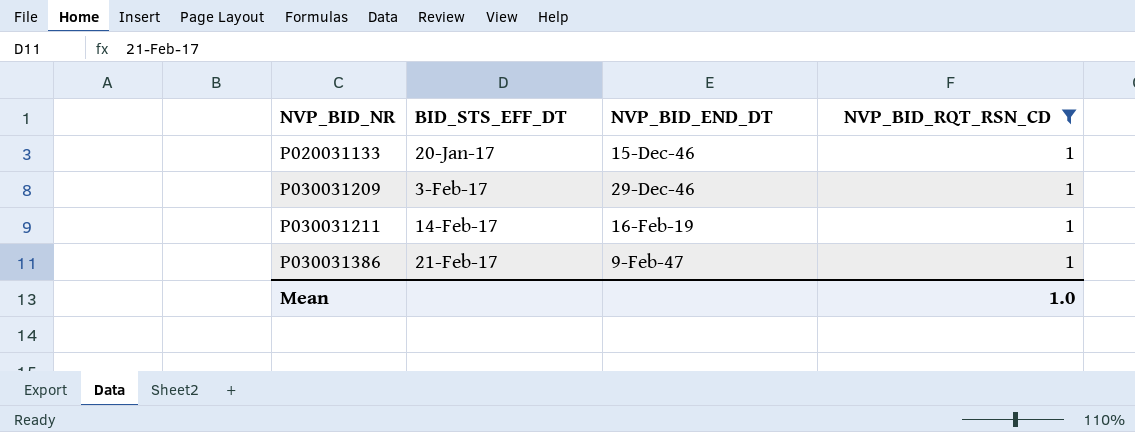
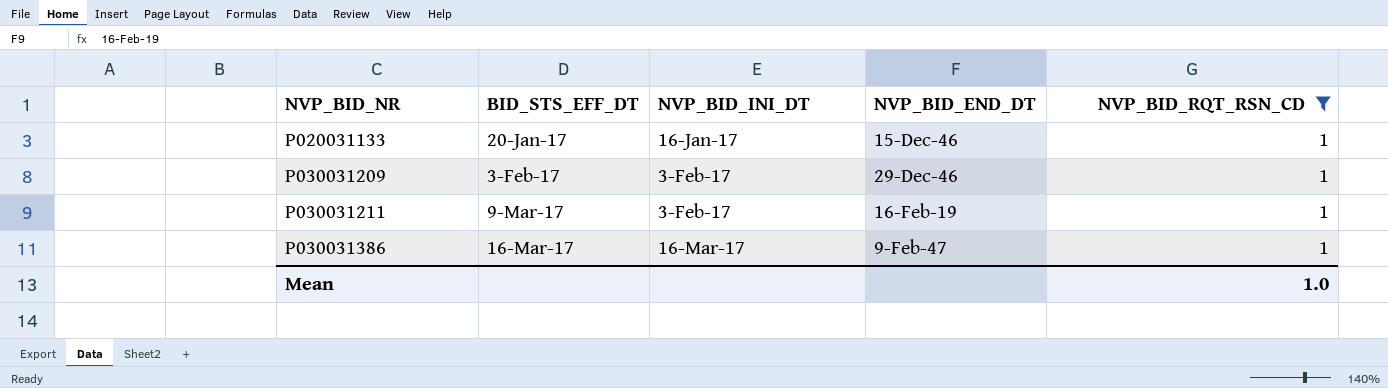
column NVP_BID_INI_DT | position: none -> 3
P030031211 | BID_STS_EFF_DT: 14-Feb-17 -> 9-Mar-17
P030031386 | BID_STS_EFF_DT: 21-Feb-17 -> 16-Mar-17

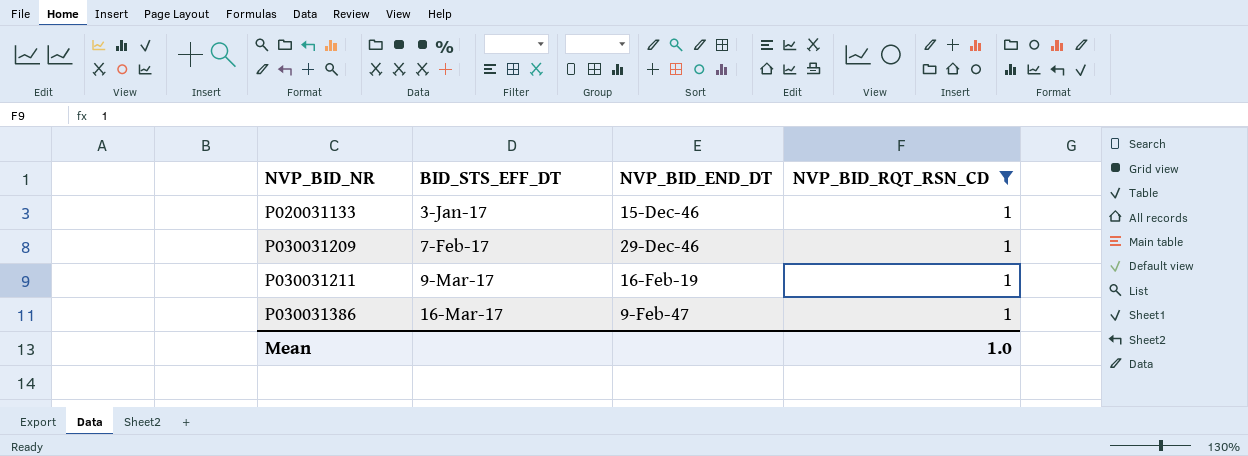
column NVP_BID_INI_DT | position: 3 -> none
P020031133 | BID_STS_EFF_DT: 20-Jan-17 -> 3-Jan-17
P030031209 | BID_STS_EFF_DT: 3-Feb-17 -> 7-Feb-17

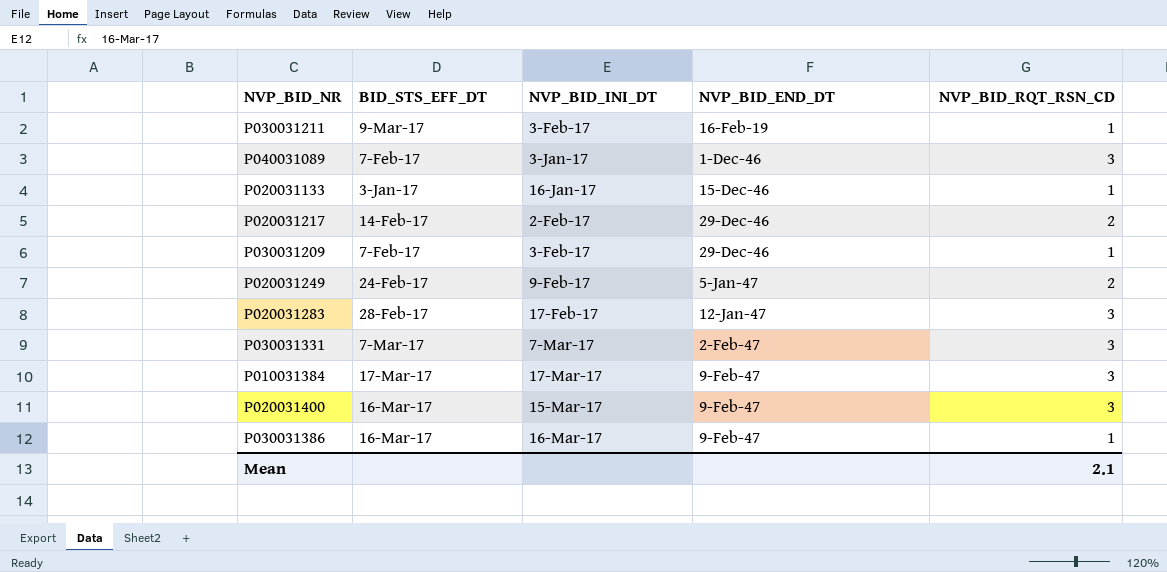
filter: NVP_BID_RQT_RSN_CD = 1 -> none
row order: NVP_BID_NR ascending -> NVP_BID_END_DT ascending
column NVP_BID_INI_DT | position: none -> 3
Mean | NVP_BID_RQT_RSN_CD: 1.0 -> 2.1

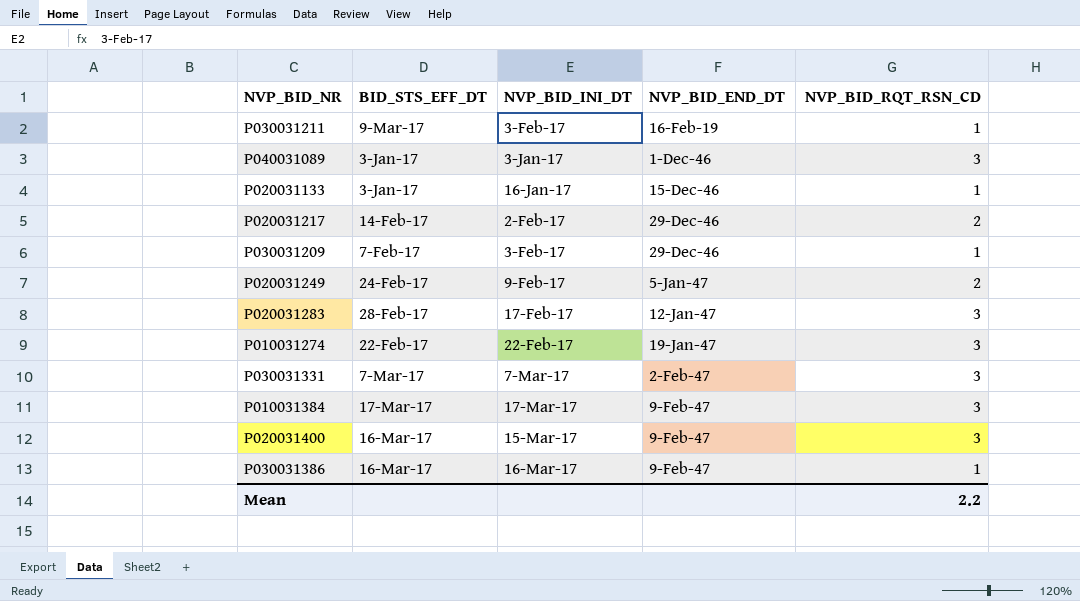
P040031089 | BID_STS_EFF_DT: 7-Feb-17 -> 3-Jan-17
row P010031274: none -> 22-Feb-17 | 22-Feb-17 | 19-Jan-47 | 3
Mean | NVP_BID_RQT_RSN_CD: 2.1 -> 2.2

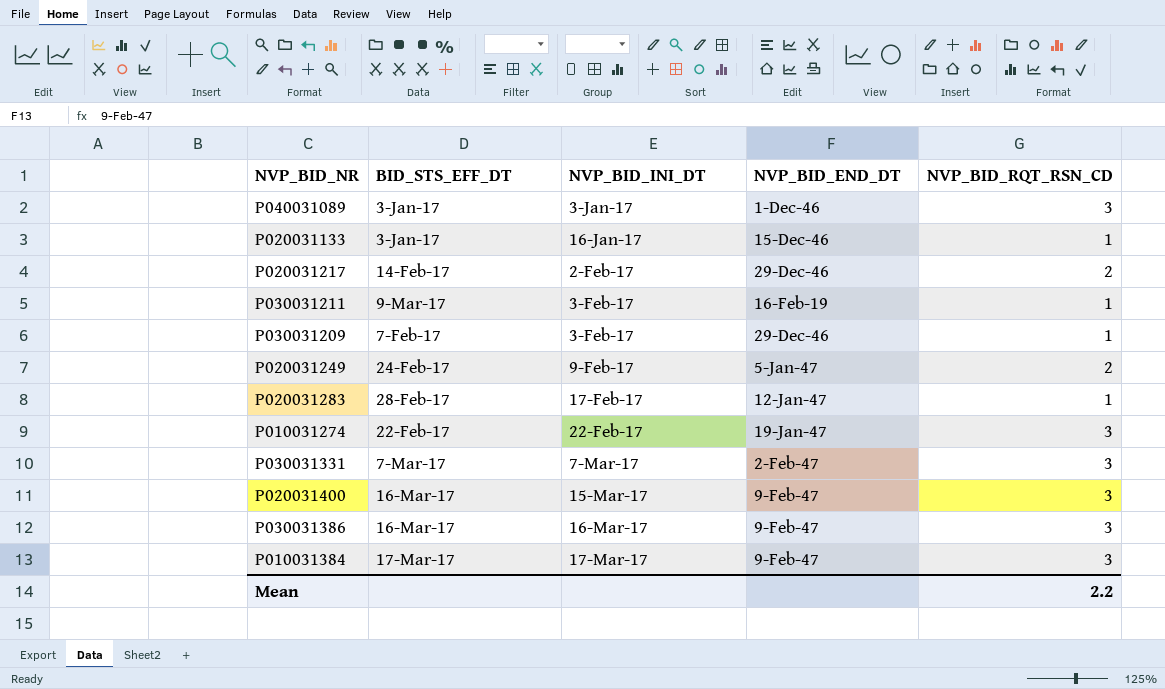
row order: NVP_BID_END_DT ascending -> NVP_BID_INI_DT ascending
P020031283 | NVP_BID_RQT_RSN_CD: 3 -> 1
P030031386 | NVP_BID_RQT_RSN_CD: 1 -> 3

